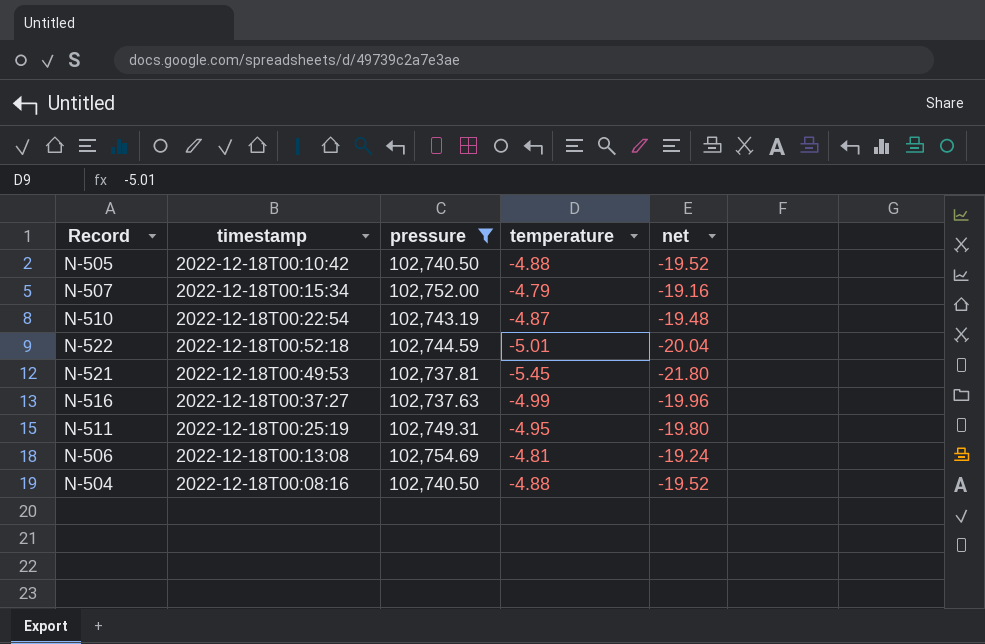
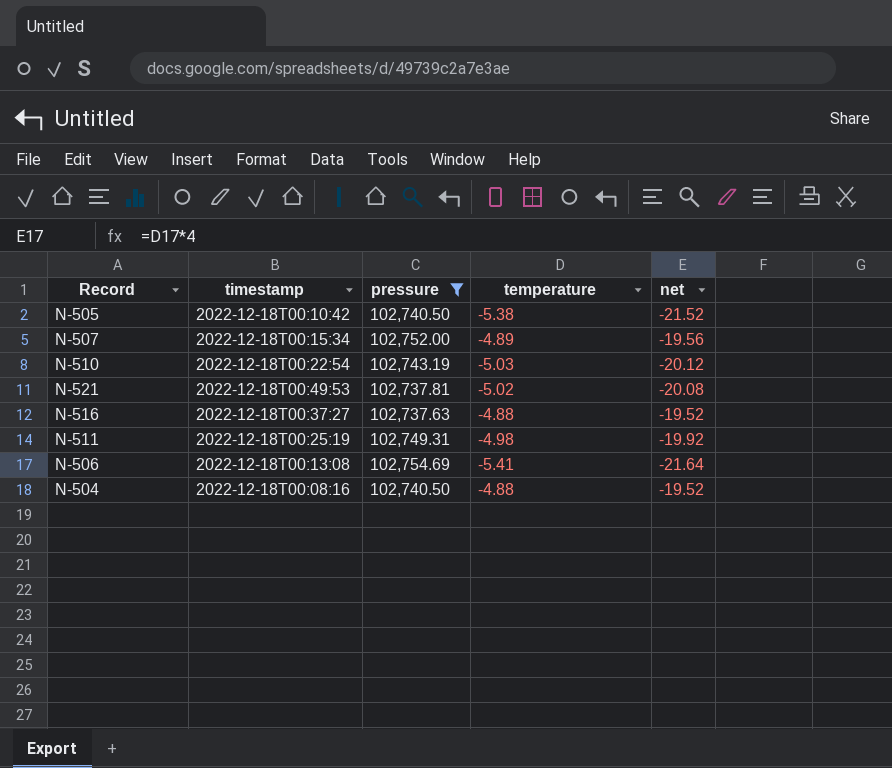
row N-522: 2022-12-18T00:52:18 | 102,744.59 | -5.01 | -20.04 -> none
N-505 | temperature: -4.88 -> -5.38
N-505 | net: -19.52 -> -21.52
N-507 | temperature: -4.79 -> -4.89
N-507 | net: -19.16 -> -19.56
N-510 | temperature: -4.87 -> -5.03
N-510 | net: -19.48 -> -20.12
N-521 | temperature: -5.45 -> -5.02
N-521 | net: -21.80 -> -20.08
N-516 | temperature: -4.99 -> -4.88
N-516 | net: -19.96 -> -19.52
N-511 | temperature: -4.95 -> -4.98
N-511 | net: -19.80 -> -19.92
N-506 | temperature: -4.81 -> -5.41
N-506 | net: -19.24 -> -21.64

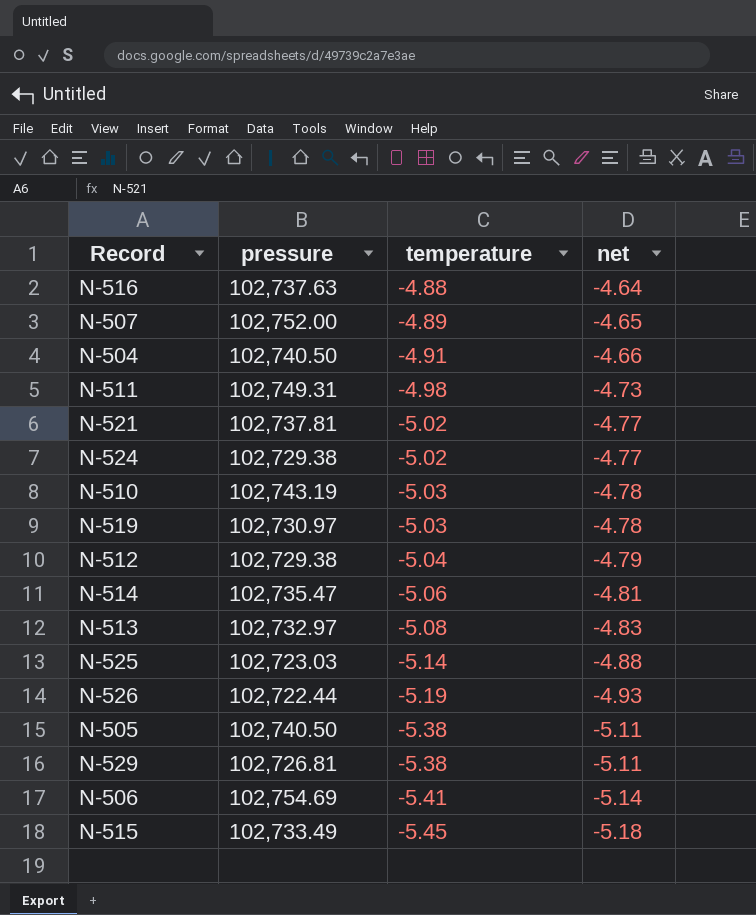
filter: pressure >= 102,737.63 -> none
row order: none -> temperature descending
column timestamp | position: 2 -> none
column net | formula: [temperature] * 4 -> [temperature] * 0.95
N-504 | temperature: -4.88 -> -4.91

